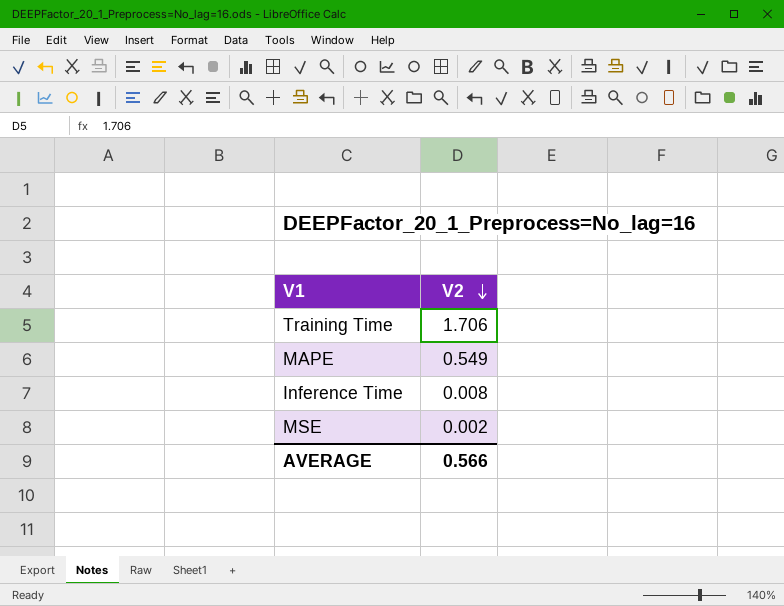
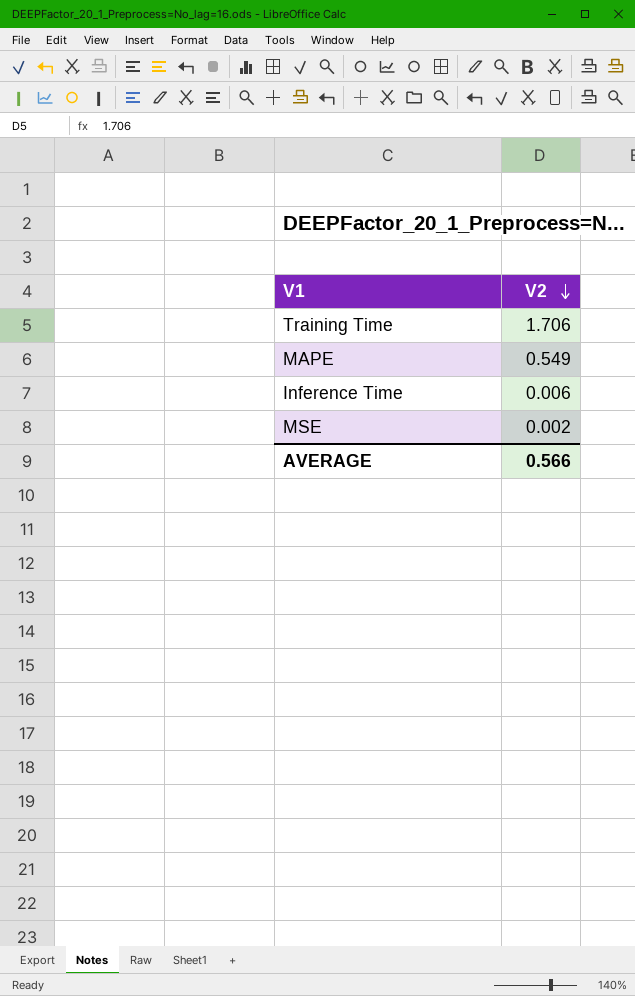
Inference Time | V2: 0.008 -> 0.006

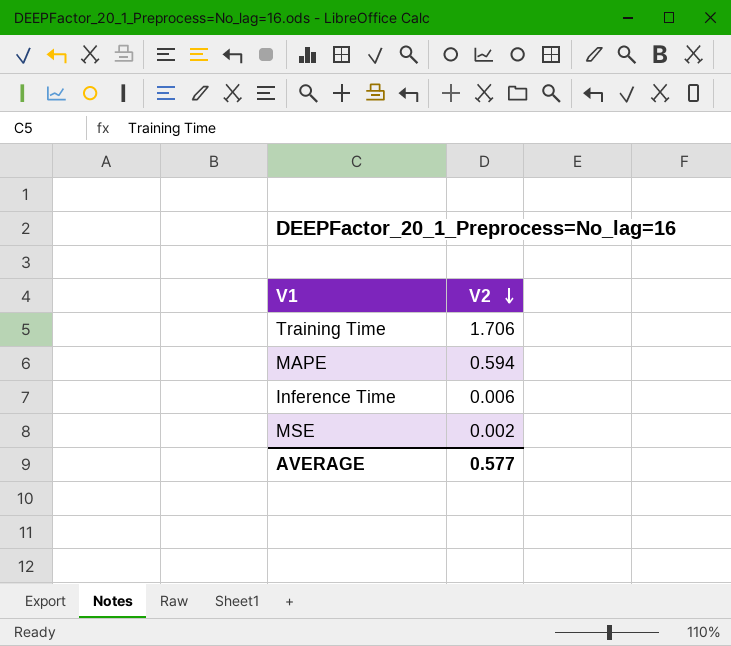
MAPE | V2: 0.549 -> 0.594
AVERAGE | V2: 0.566 -> 0.577

